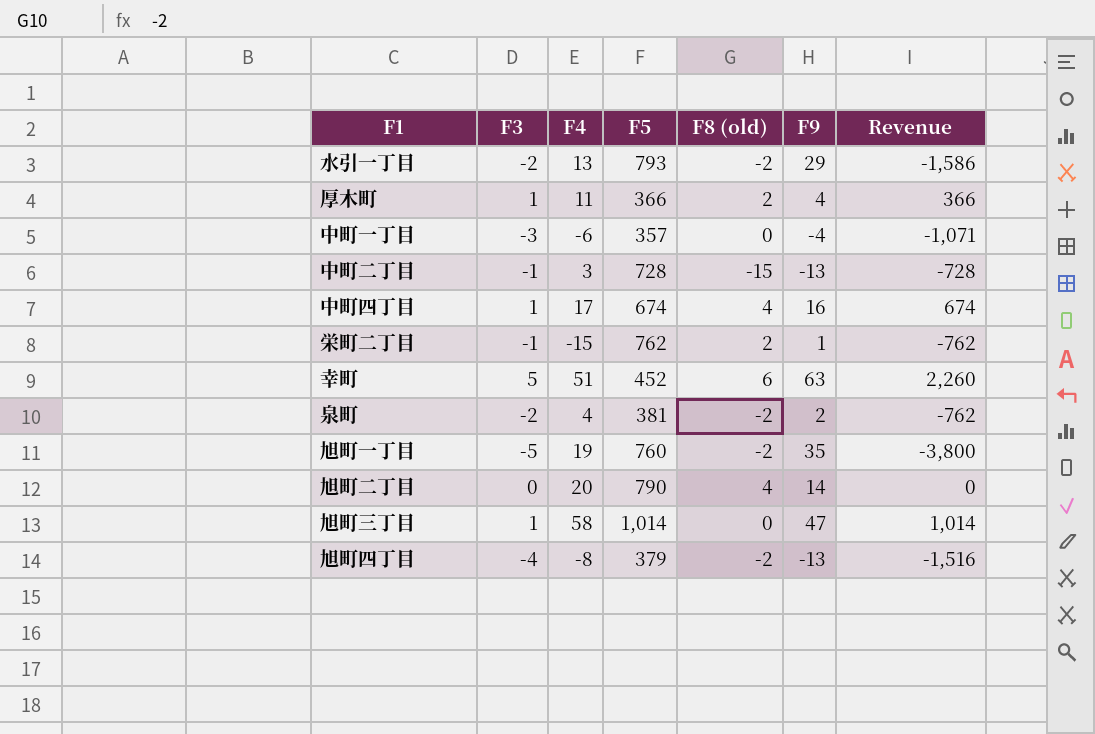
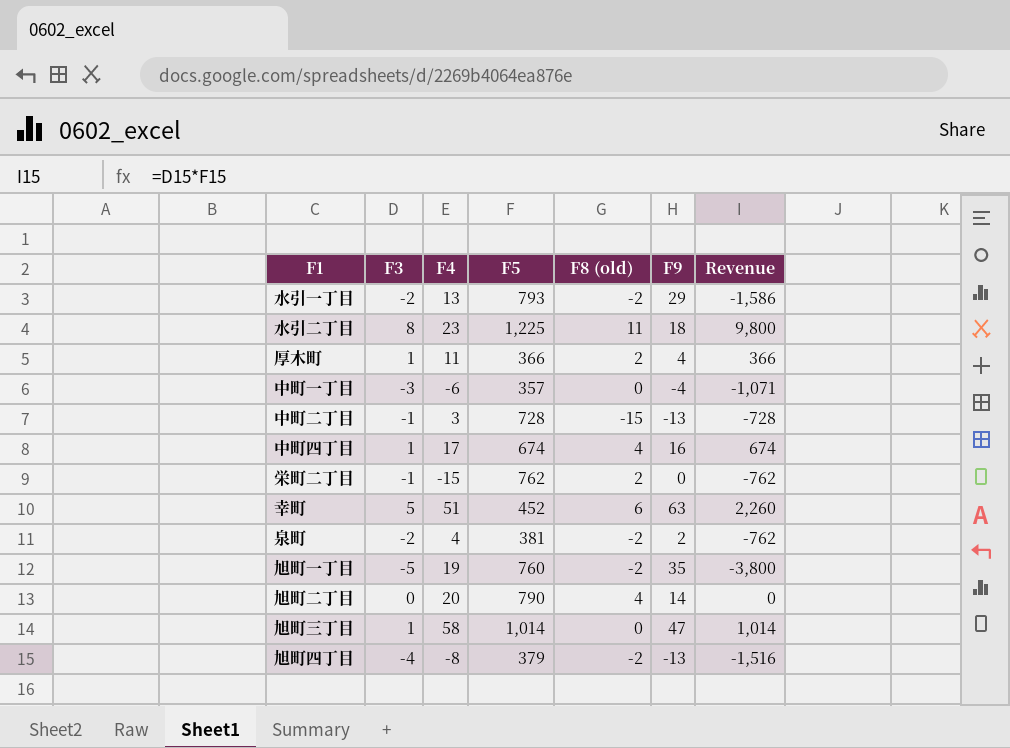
row 水引二丁目: none -> 8 | 23 | 1,225 | 11 | 18 | 9,800
栄町二丁目 | F9: 1 -> 0

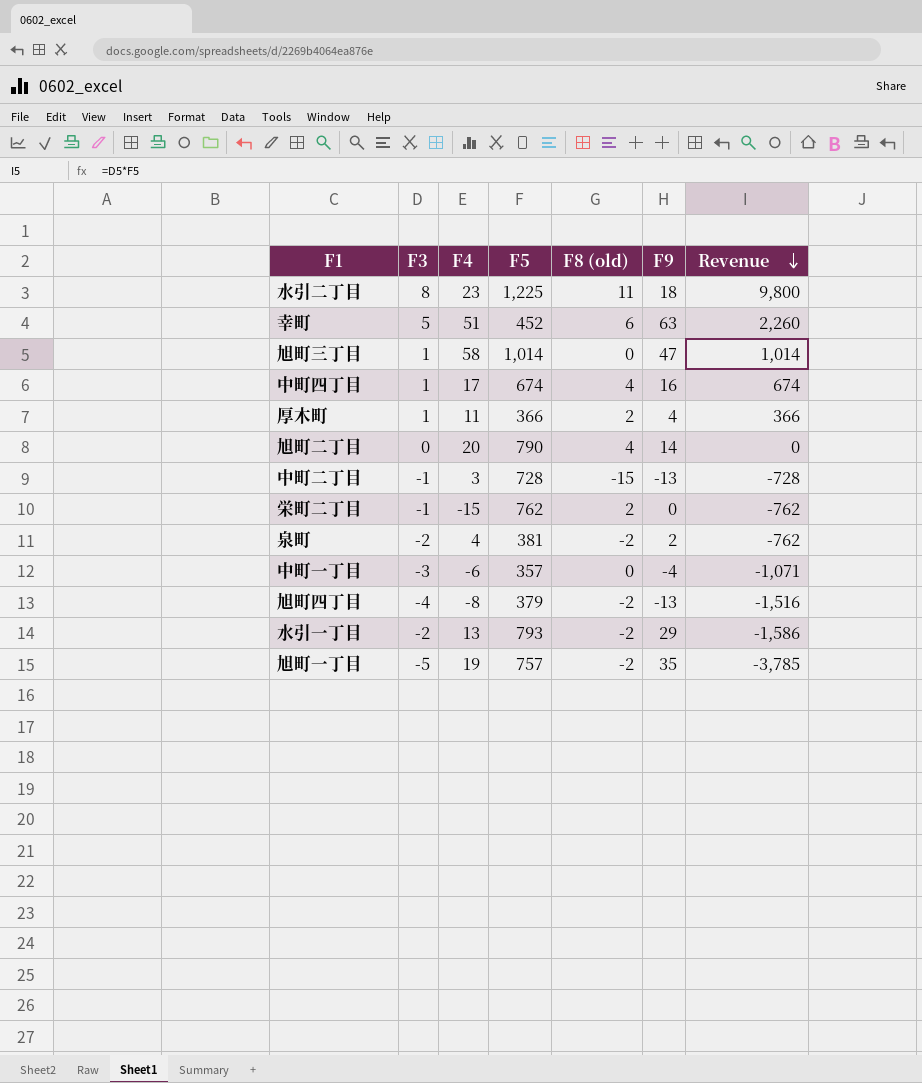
row order: none -> Revenue descending
旭町一丁目 | F5: 760 -> 757
旭町一丁目 | Revenue: -3,800 -> -3,785

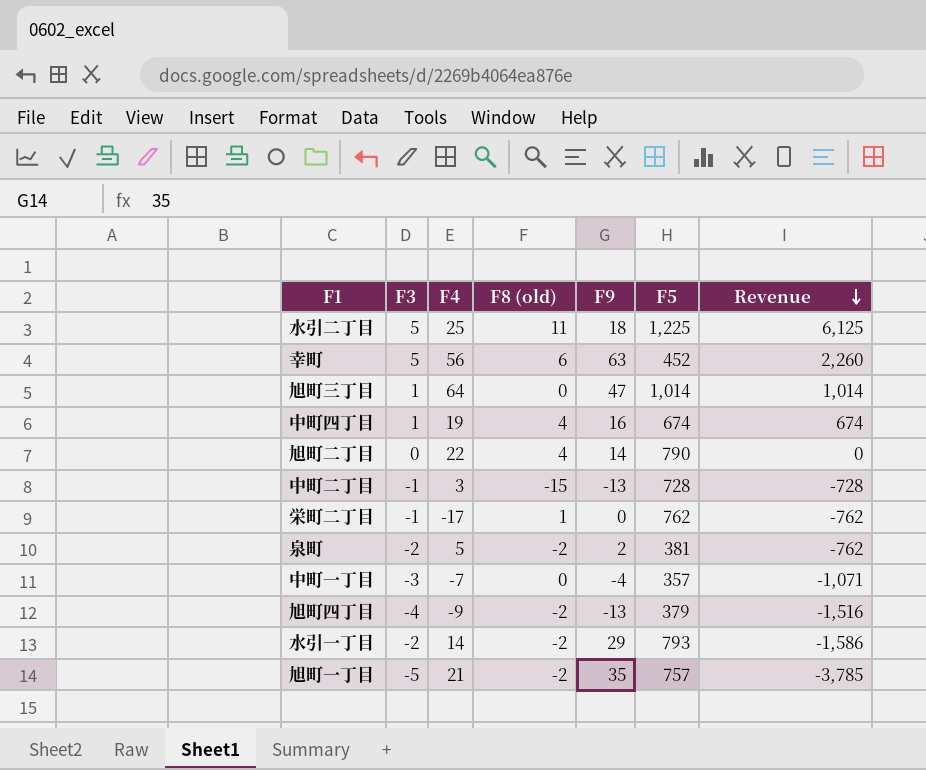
column F5 | position: 4 -> 6
row 厚木町: 1 | 11 | 366 | 2 | 4 | 366 -> none
水引二丁目 | F3: 8 -> 5
水引二丁目 | F4: 23 -> 25
水引二丁目 | Revenue: 9,800 -> 6,125
幸町 | F4: 51 -> 56
旭町三丁目 | F4: 58 -> 64
中町四丁目 | F4: 17 -> 19
旭町二丁目 | F4: 20 -> 22
栄町二丁目 | F4: -15 -> -17
栄町二丁目 | F8 (old): 2 -> 1
泉町 | F4: 4 -> 5
中町一丁目 | F4: -6 -> -7
旭町四丁目 | F4: -8 -> -9
水引一丁目 | F4: 13 -> 14
旭町一丁目 | F4: 19 -> 21

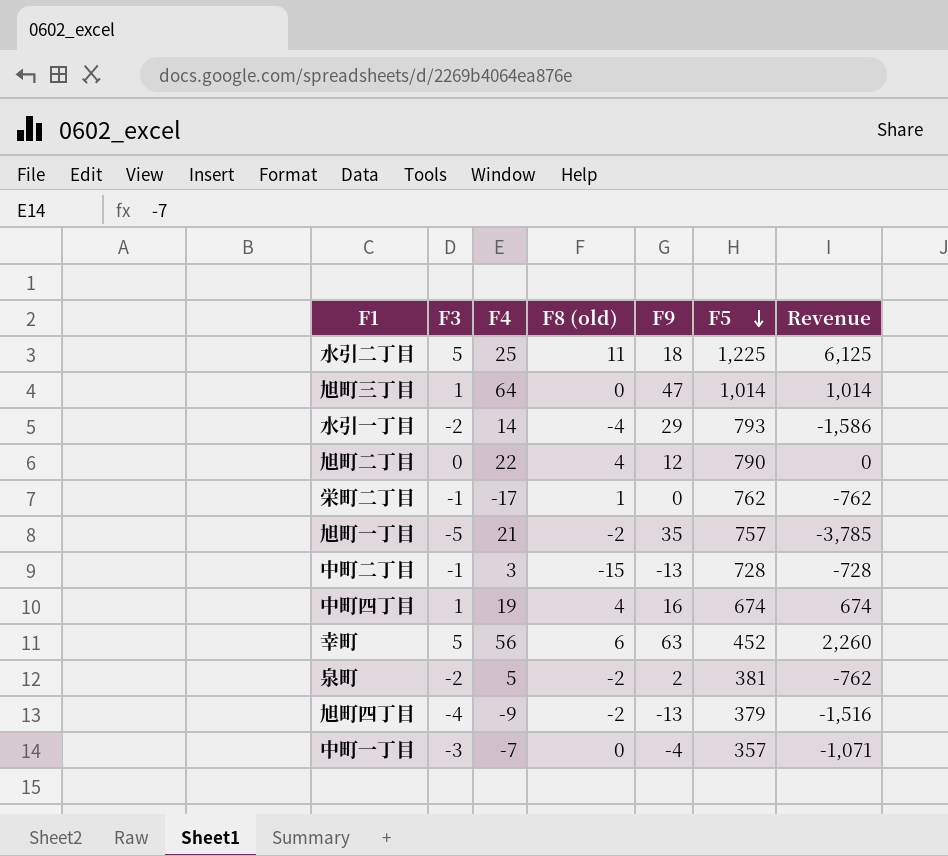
row order: Revenue descending -> F5 descending
水引一丁目 | F8 (old): -2 -> -4
旭町二丁目 | F9: 14 -> 12

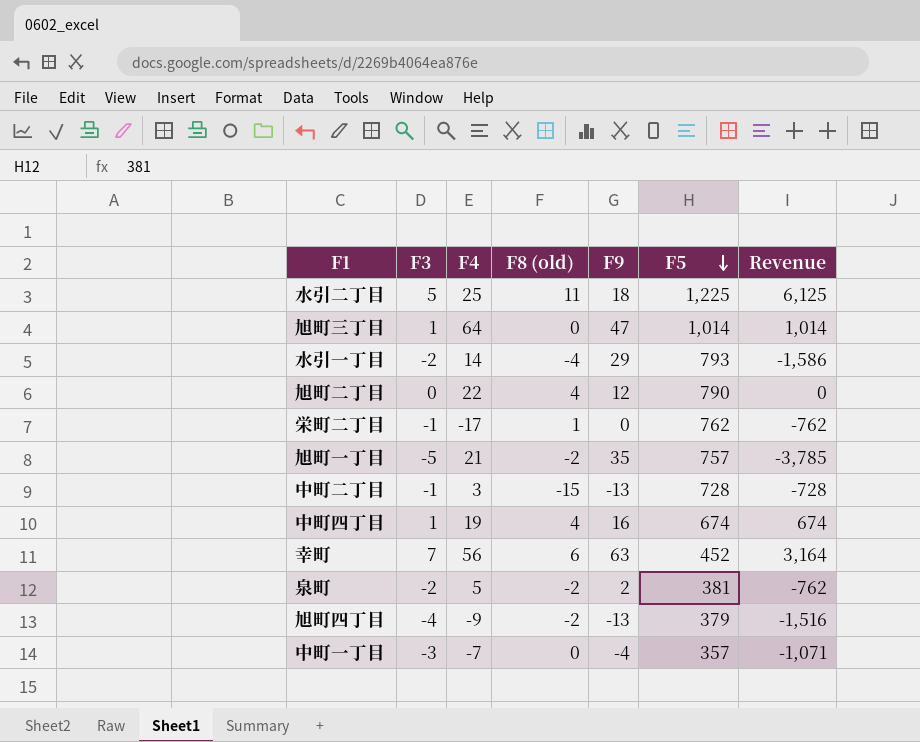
幸町 | F3: 5 -> 7
幸町 | Revenue: 2,260 -> 3,164

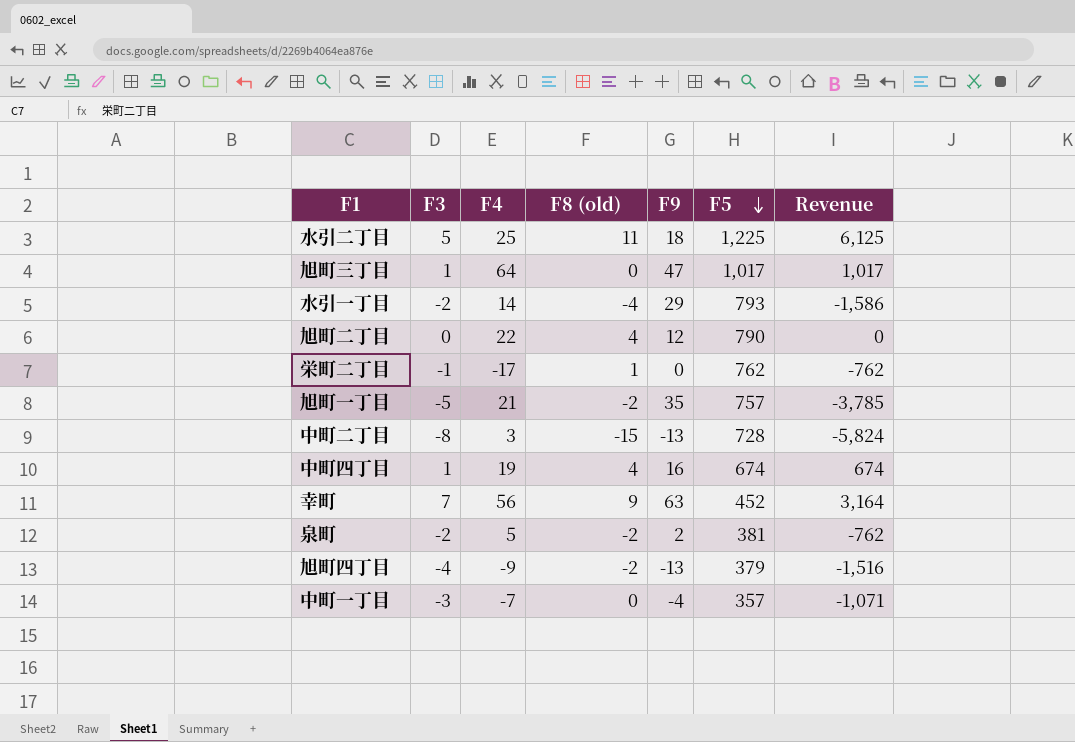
旭町三丁目 | F5: 1,014 -> 1,017
旭町三丁目 | Revenue: 1,014 -> 1,017
中町二丁目 | F3: -1 -> -8
中町二丁目 | Revenue: -728 -> -5,824
幸町 | F8 (old): 6 -> 9

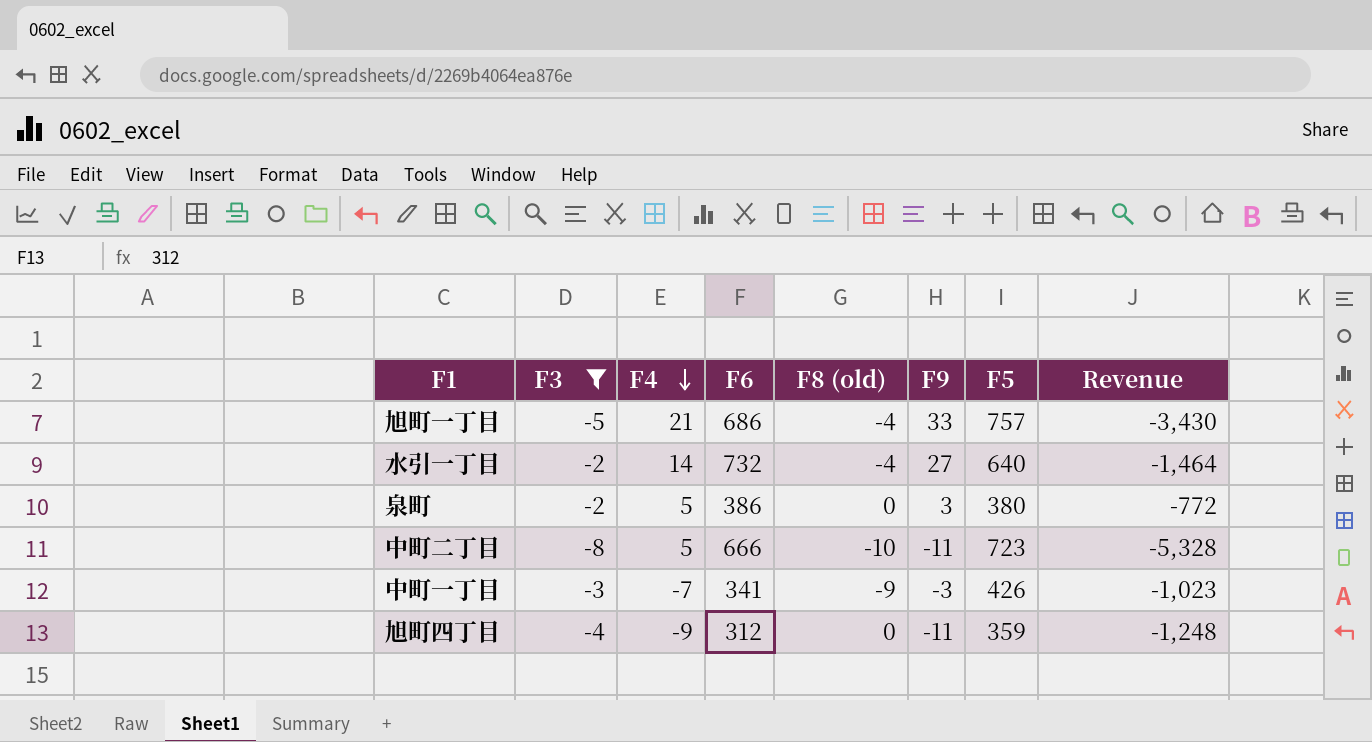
filter: none -> F3 <= -2
row order: F5 descending -> F4 descending
column F6 | position: none -> 4
column Revenue | formula: [F3] * [F5] -> [F3] * [F6]
旭町一丁目 | F8 (old): -2 -> -4
旭町一丁目 | F9: 35 -> 33
水引一丁目 | F9: 29 -> 27
水引一丁目 | F5: 793 -> 640
泉町 | F8 (old): -2 -> 0
泉町 | F9: 2 -> 3
泉町 | F5: 381 -> 380
中町二丁目 | F4: 3 -> 5
中町二丁目 | F8 (old): -15 -> -10
中町二丁目 | F9: -13 -> -11
中町二丁目 | F5: 728 -> 723
中町一丁目 | F8 (old): 0 -> -9
中町一丁目 | F9: -4 -> -3
中町一丁目 | F5: 357 -> 426
旭町四丁目 | F8 (old): -2 -> 0
旭町四丁目 | F9: -13 -> -11
旭町四丁目 | F5: 379 -> 359

